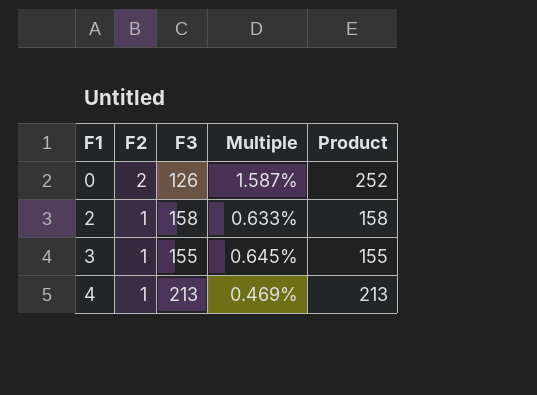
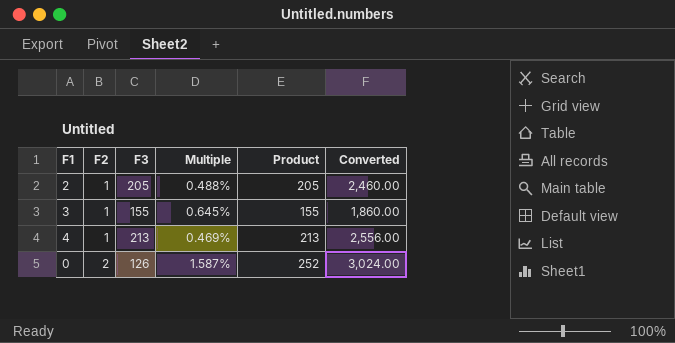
row order: F1 ascending -> F2 ascending
column Converted | formula: none -> [Product] * 12
2 | F3: 158 -> 205
2 | Multiple: 0.633% -> 0.488%
2 | Product: 158 -> 205

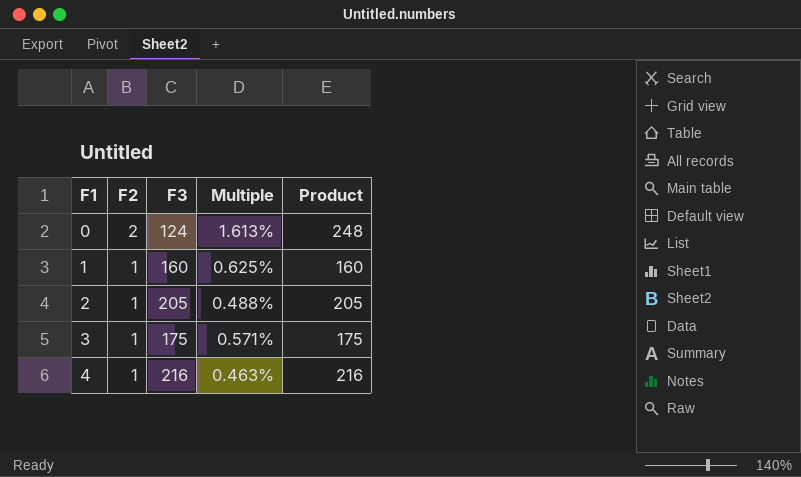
row order: F2 ascending -> F1 ascending
column Converted | formula: [Product] * 12 -> none
0 | F3: 126 -> 124
0 | Multiple: 1.587% -> 1.613%
0 | Product: 252 -> 248
row 1: none -> 1 | 160 | 0.625% | 160
3 | F3: 155 -> 175
3 | Multiple: 0.645% -> 0.571%
3 | Product: 155 -> 175
4 | F3: 213 -> 216
4 | Multiple: 0.469% -> 0.463%
4 | Product: 213 -> 216

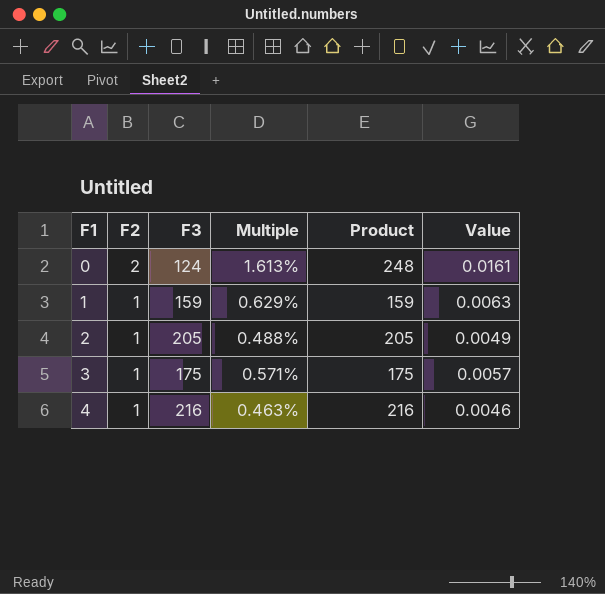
column Value | formula: none -> [F2] / [F3]
1 | F3: 160 -> 159
1 | Multiple: 0.625% -> 0.629%
1 | Product: 160 -> 159

